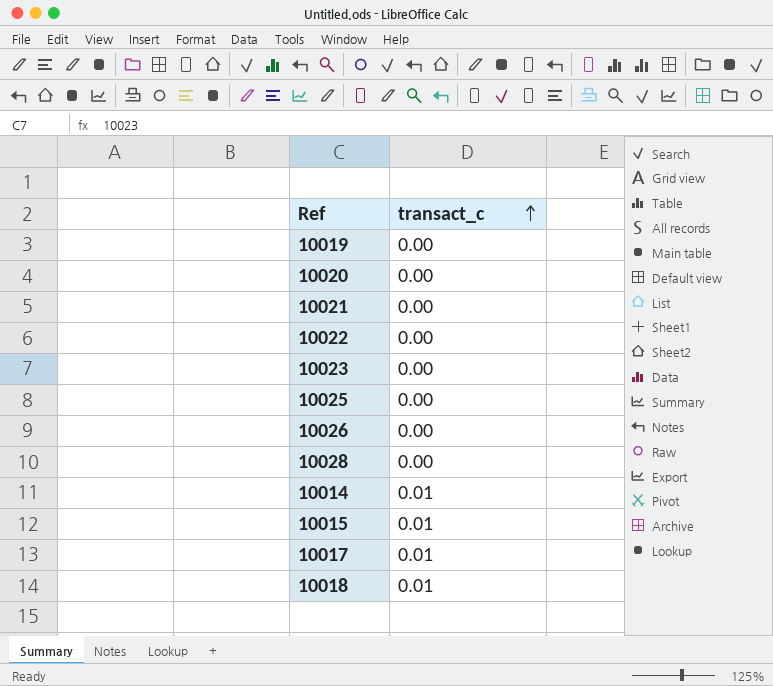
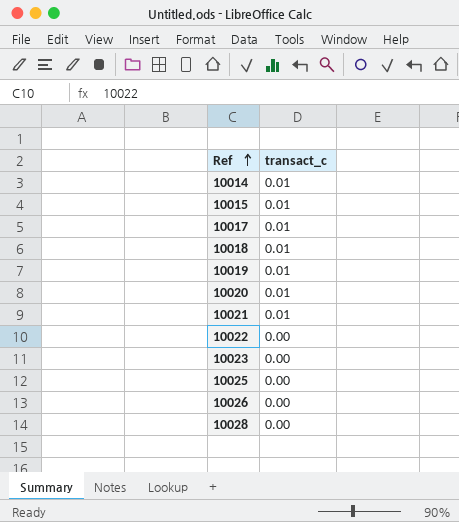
row order: transact_c ascending -> Ref ascending
10019 | transact_c: 0.00 -> 0.01
10020 | transact_c: 0.00 -> 0.01
10021 | transact_c: 0.00 -> 0.01

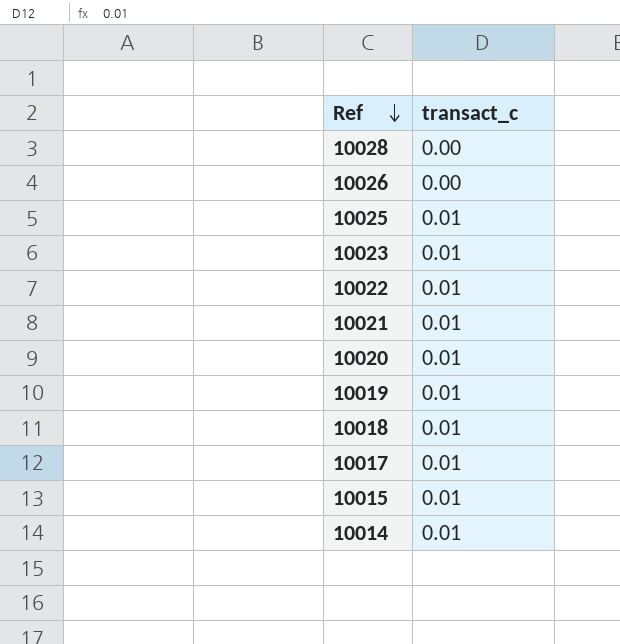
row order: Ref ascending -> Ref descending
10025 | transact_c: 0.00 -> 0.01
10023 | transact_c: 0.00 -> 0.01
10022 | transact_c: 0.00 -> 0.01

